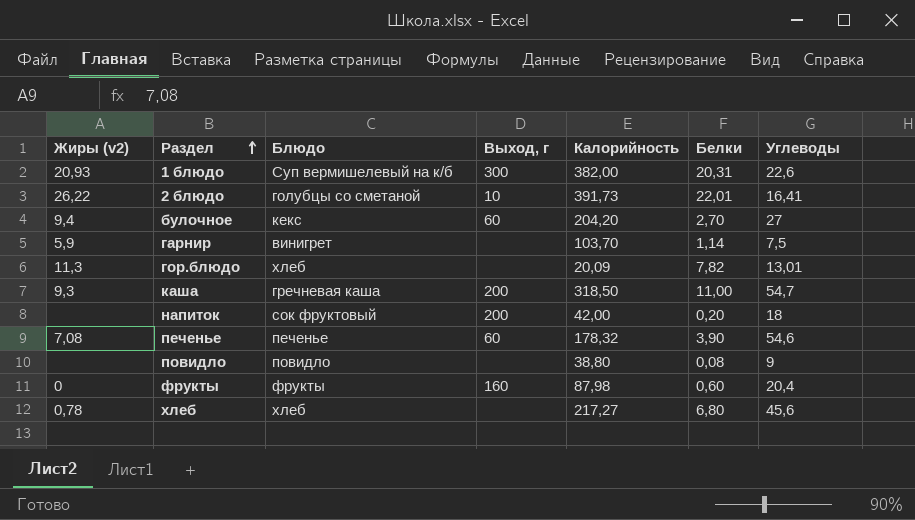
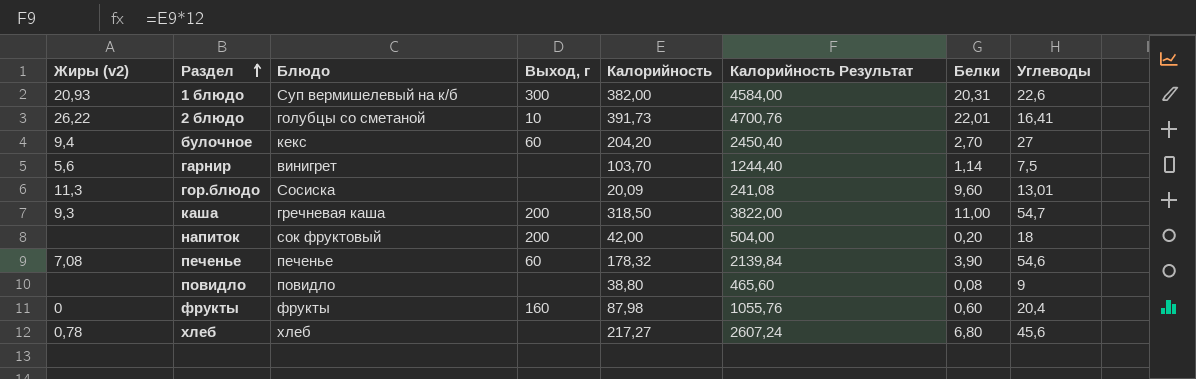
column Калорийность Результат | formula: none -> [Калорийность] * 12
гарнир | Жиры (v2): 5,9 -> 5,6
гор.блюдо | Блюдо: хлеб -> Сосиска
гор.блюдо | Белки: 7,82 -> 9,60

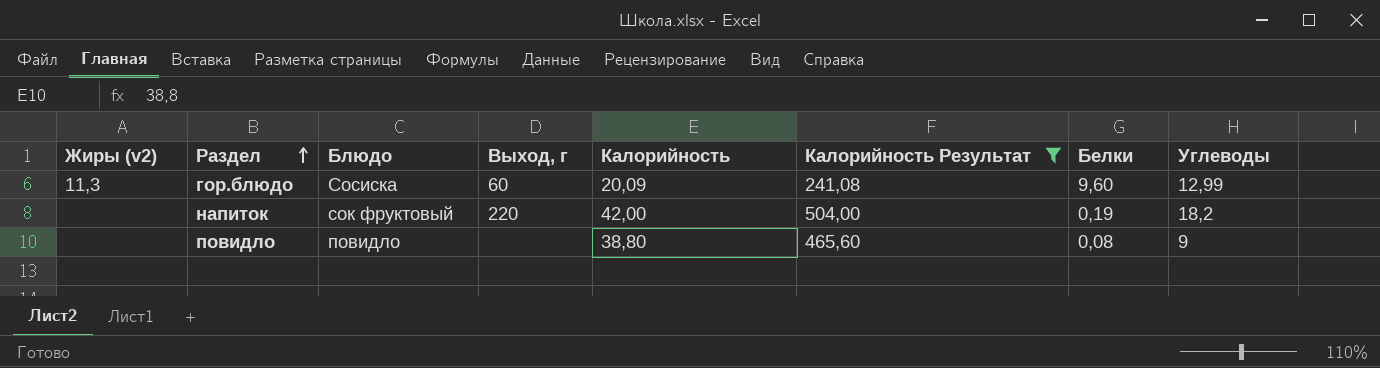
filter: none -> Калорийность Результат <= 504,00
гор.блюдо | Выход, г: none -> 60
гор.блюдо | Углеводы: 13,01 -> 12,99
напиток | Выход, г: 200 -> 220
напиток | Белки: 0,20 -> 0,19
напиток | Углеводы: 18 -> 18,2

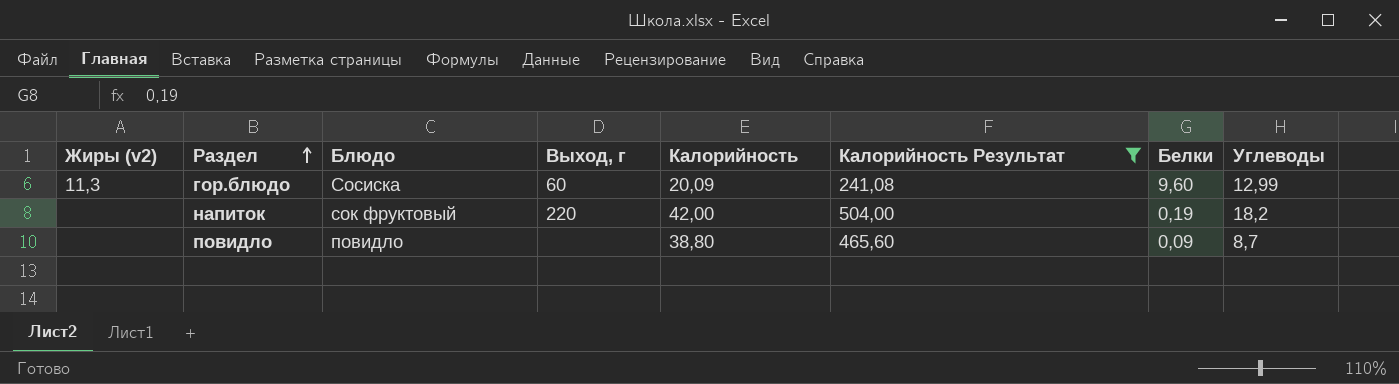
повидло | Белки: 0,08 -> 0,09
повидло | Углеводы: 9 -> 8,7

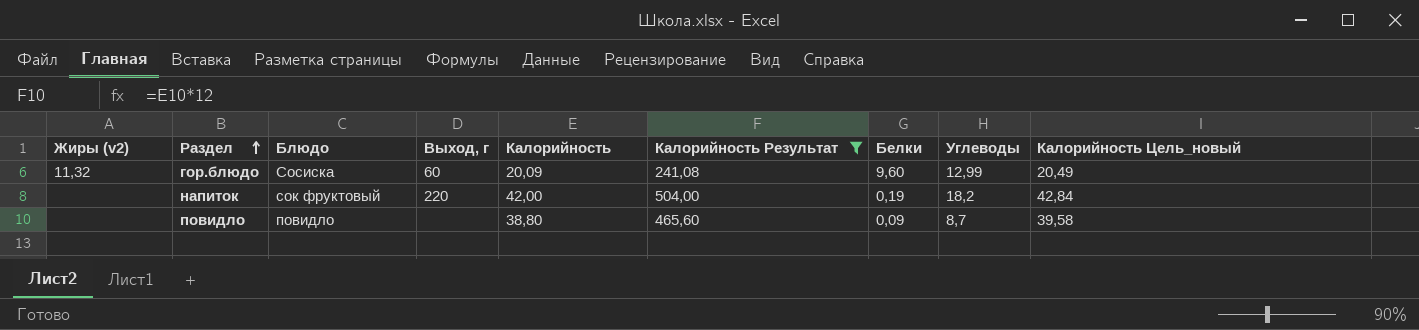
column Калорийность Цель_новый | formula: none -> [Калорийность] * 1,02
гор.блюдо | Жиры (v2): 11,3 -> 11,32

